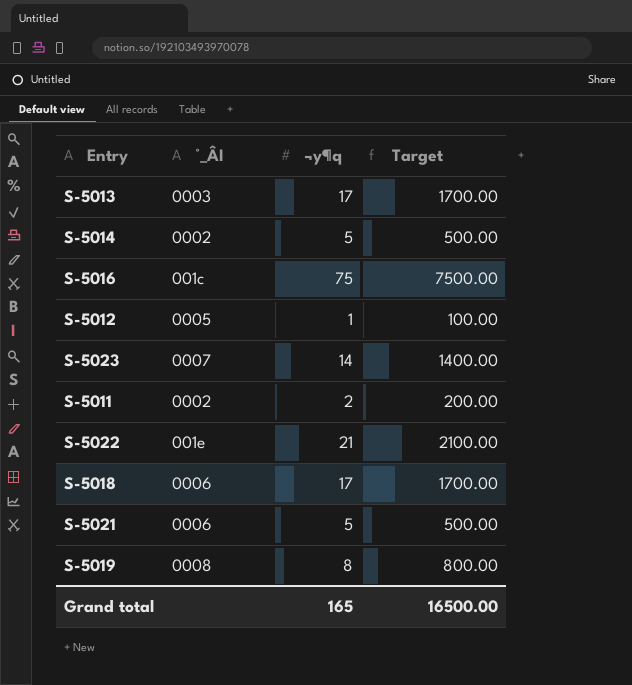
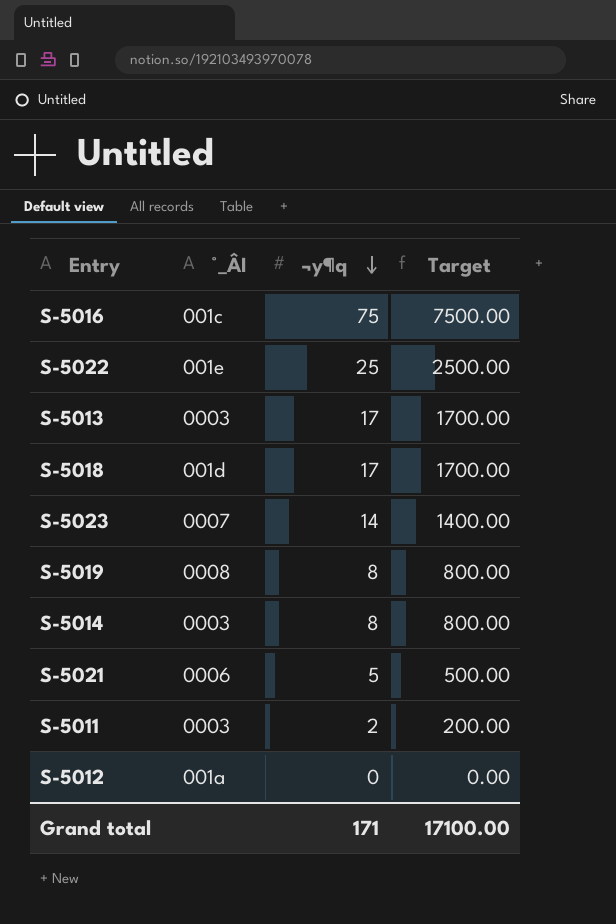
row order: none -> ¬y¶q descending
S-5022 | ¬y¶q: 21 -> 25
S-5022 | Target: 2100.00 -> 2500.00
S-5018 | °_ÂI: 0006 -> 001d
S-5014 | °_ÂI: 0002 -> 0003
S-5014 | ¬y¶q: 5 -> 8
S-5014 | Target: 500.00 -> 800.00
S-5011 | °_ÂI: 0002 -> 0003
S-5012 | °_ÂI: 0005 -> 001a
S-5012 | ¬y¶q: 1 -> 0
S-5012 | Target: 100.00 -> 0.00
Grand total | ¬y¶q: 165 -> 171
Grand total | Target: 16500.00 -> 17100.00

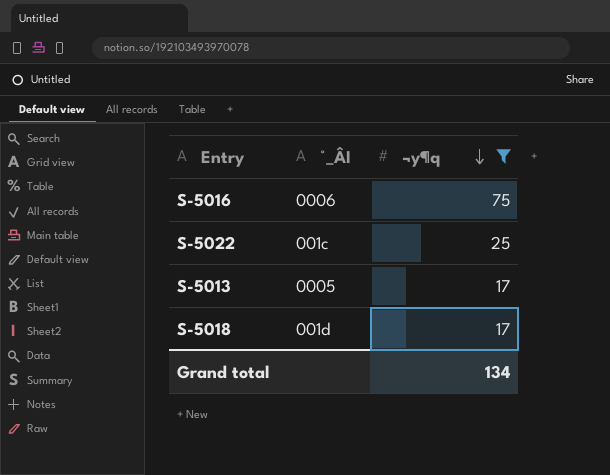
filter: none -> ¬y¶q >= 17
column Target | formula: [¬y¶q] * 100 -> none
S-5016 | °_ÂI: 001c -> 0006
S-5022 | °_ÂI: 001e -> 001c
S-5013 | °_ÂI: 0003 -> 0005
Grand total | ¬y¶q: 171 -> 134

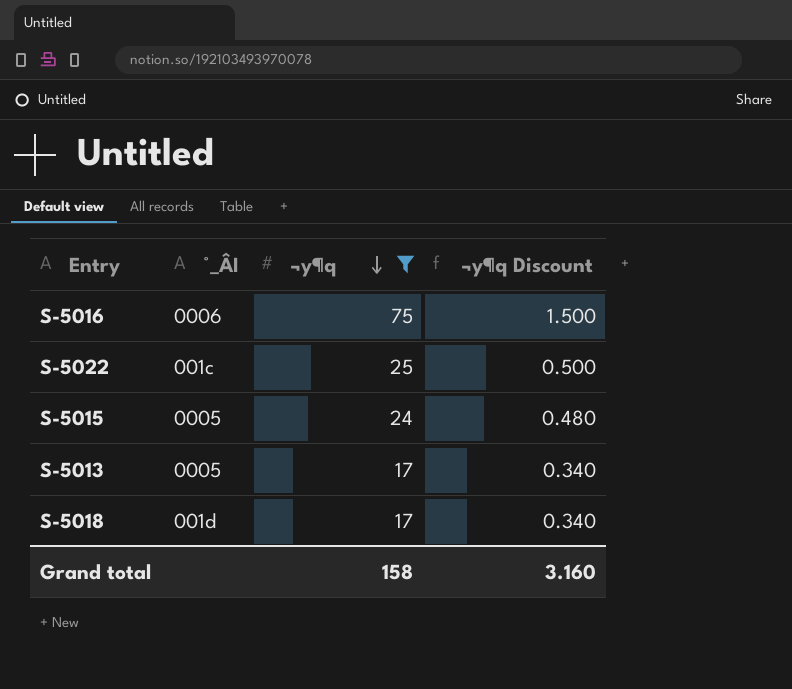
column ¬y¶q Discount | formula: none -> [¬y¶q] * 0.02
row S-5015: none -> 0005 | 24 | 0.480
Grand total | ¬y¶q: 134 -> 158

